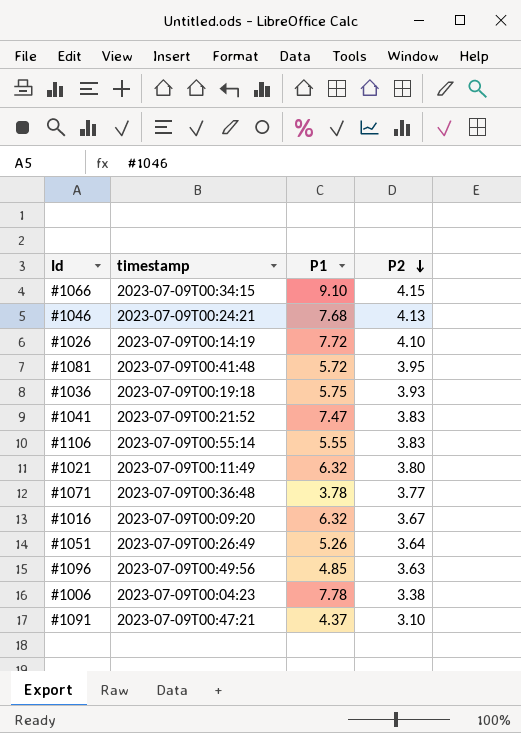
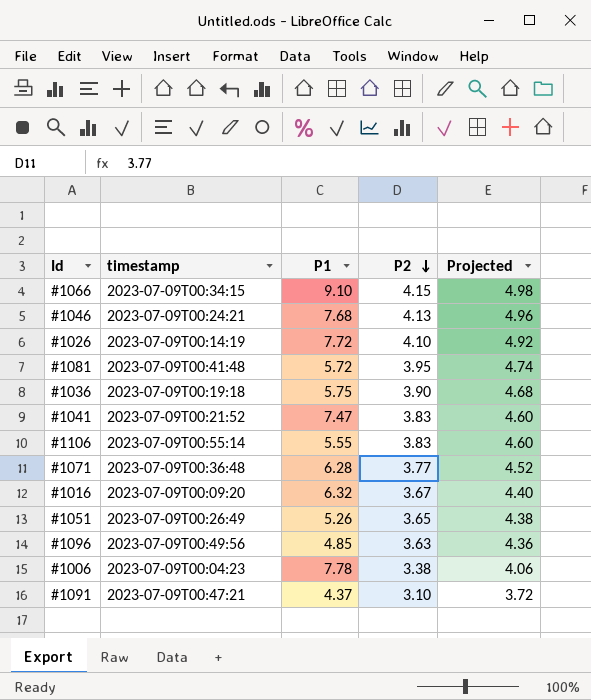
column Projected | formula: none -> [P2] * 1.2
row #1021: 2023-07-09T00:11:49 | 6.32 | 3.80 -> none
#1036 | P2: 3.93 -> 3.90
#1071 | P1: 3.78 -> 6.28
#1051 | P2: 3.64 -> 3.65

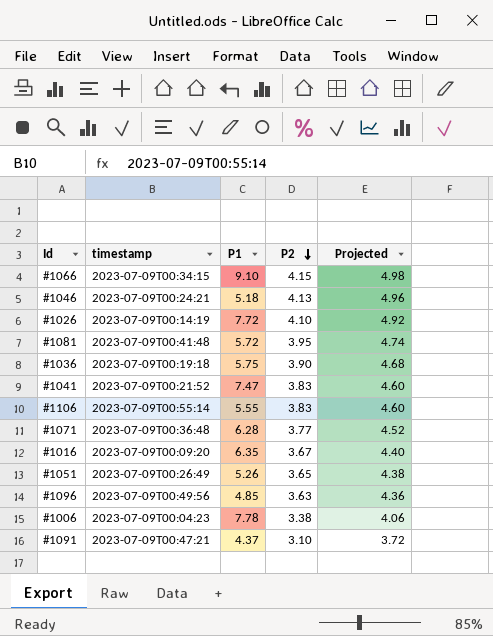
#1046 | P1: 7.68 -> 5.18
#1016 | P1: 6.32 -> 6.35

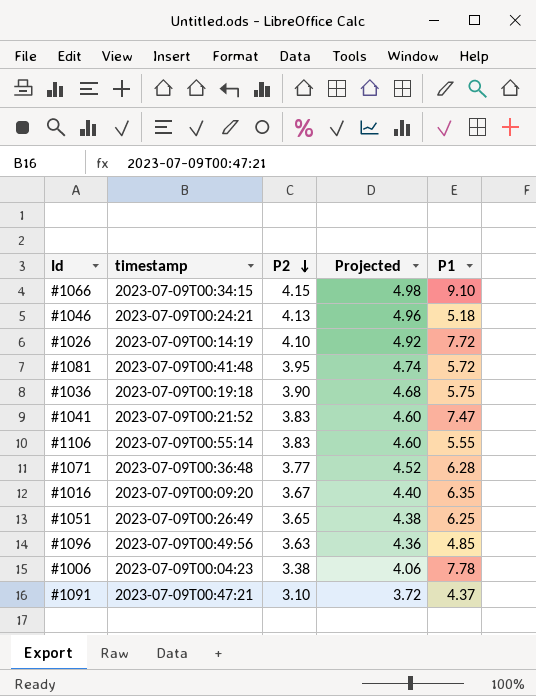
column P1 | position: 3 -> 5
#1051 | P1: 5.26 -> 6.25

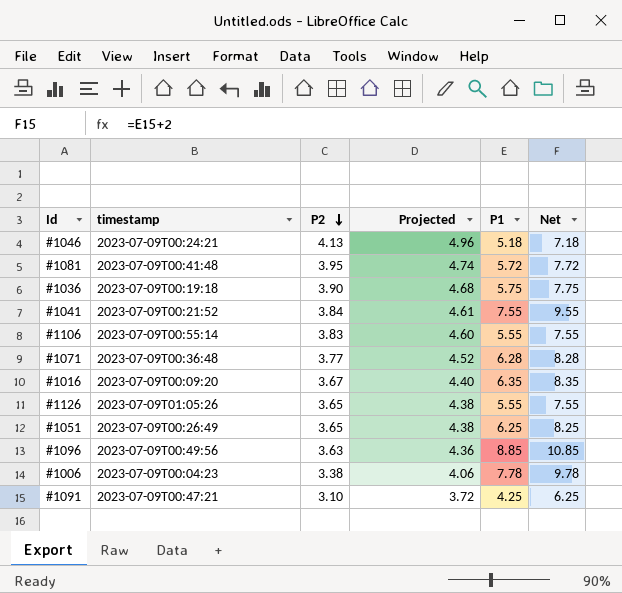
column Net | formula: none -> [P1] + 2
row #1066: 2023-07-09T00:34:15 | 4.15 | 4.98 | 9.10 -> none
row #1026: 2023-07-09T00:14:19 | 4.10 | 4.92 | 7.72 -> none
#1041 | P2: 3.83 -> 3.84
#1041 | Projected: 4.60 -> 4.61
#1041 | P1: 7.47 -> 7.55
row #1126: none -> 2023-07-09T01:05:26 | 3.65 | 4.38 | 5.55 | 7.55
#1096 | P1: 4.85 -> 8.85
#1091 | P1: 4.37 -> 4.25

